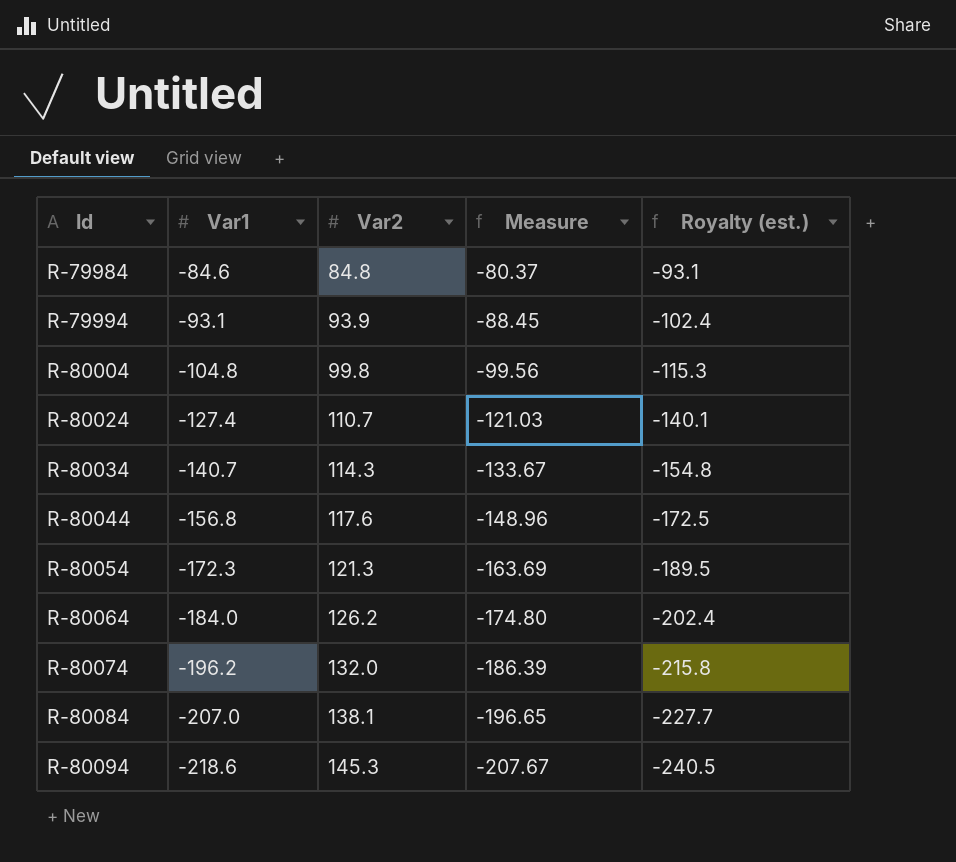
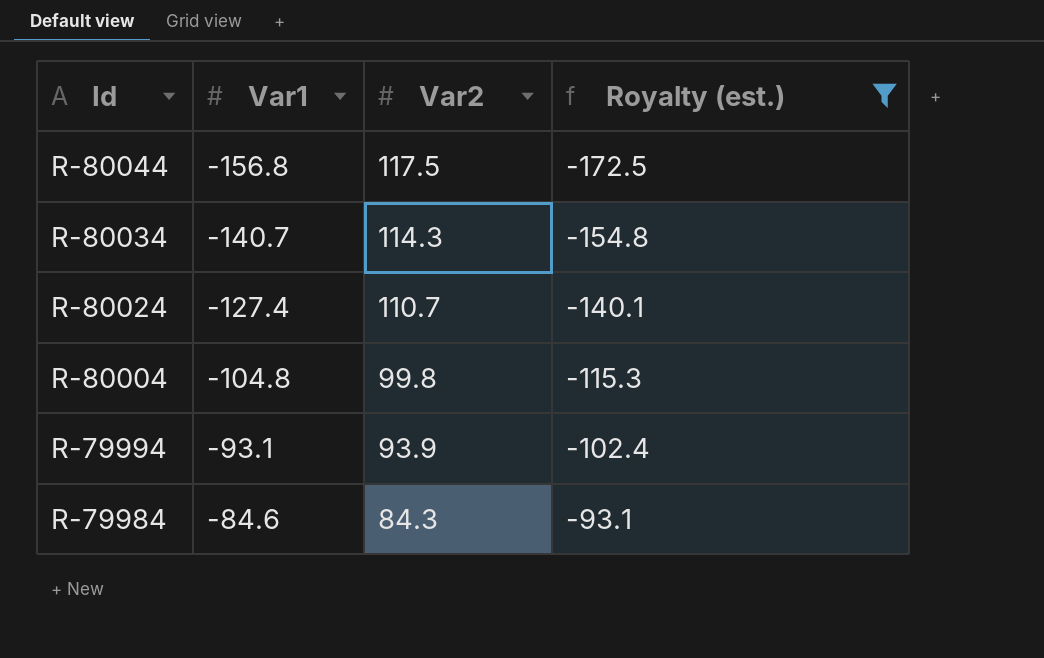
filter: none -> Royalty (est.) >= -172.5
row order: Id ascending -> Id descending
column Measure | formula: [Var1] * 0.95 -> none
R-80044 | Var2: 117.6 -> 117.5
R-79984 | Var2: 84.8 -> 84.3

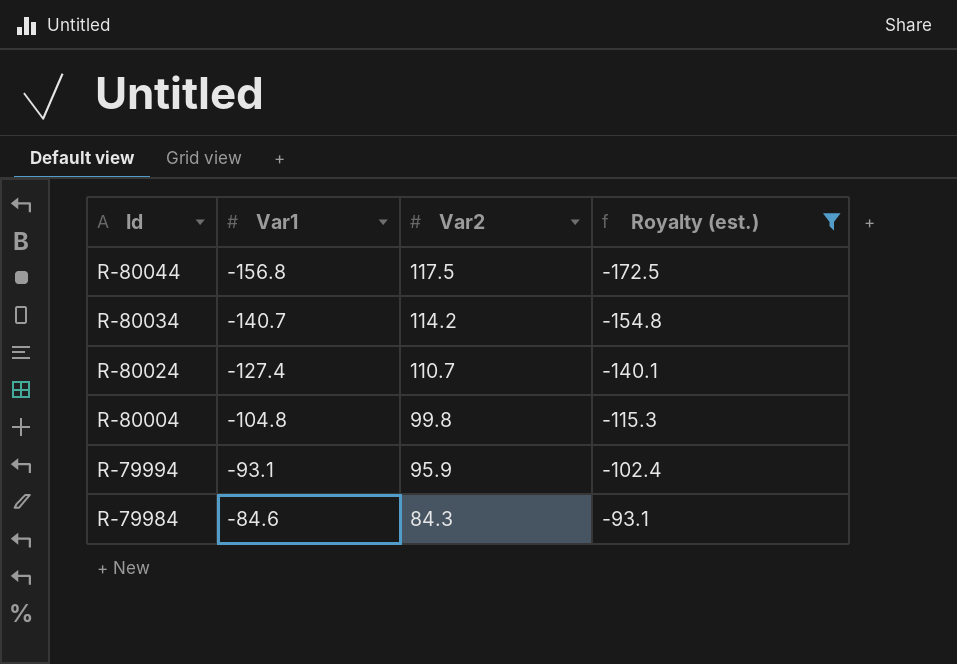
R-80034 | Var2: 114.3 -> 114.2
R-79994 | Var2: 93.9 -> 95.9

